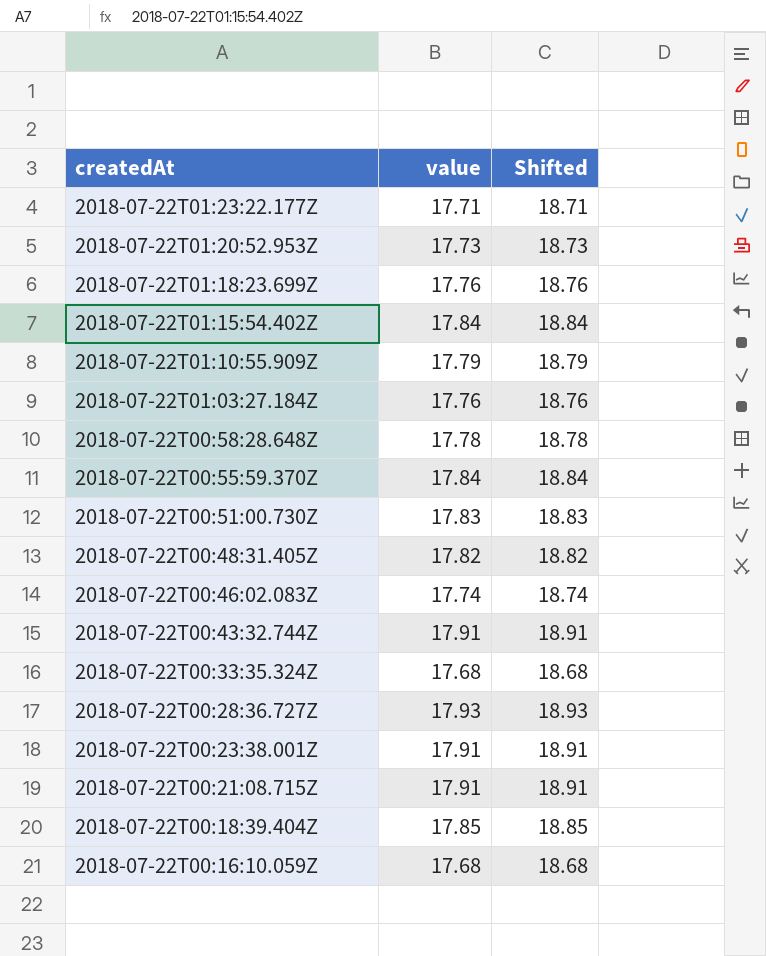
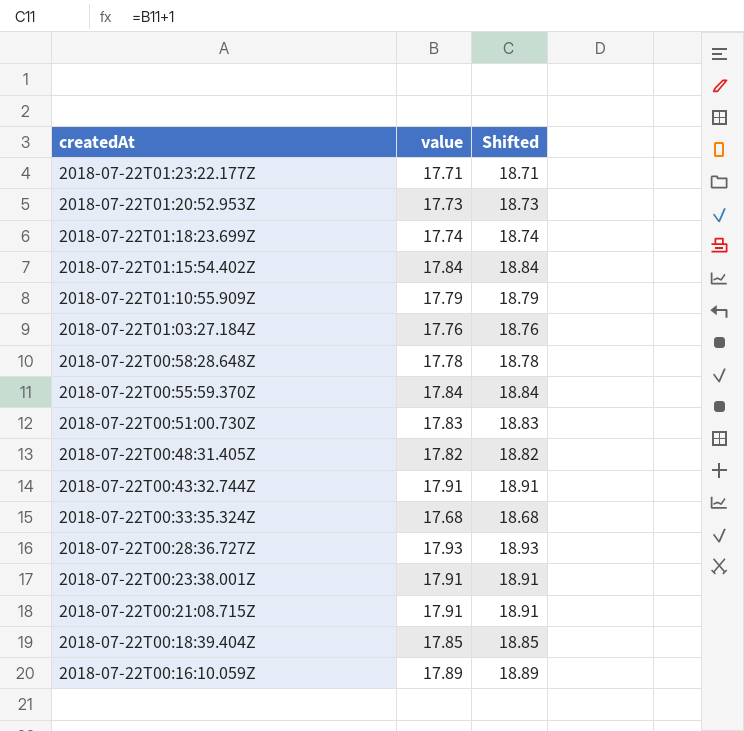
row 2018-07-22T00:46:02.083Z: 17.74 | 18.74 -> none
2018-07-22T01:18:23.699Z | value: 17.76 -> 17.74
2018-07-22T01:18:23.699Z | Shifted: 18.76 -> 18.74
2018-07-22T00:16:10.059Z | value: 17.68 -> 17.89
2018-07-22T00:16:10.059Z | Shifted: 18.68 -> 18.89

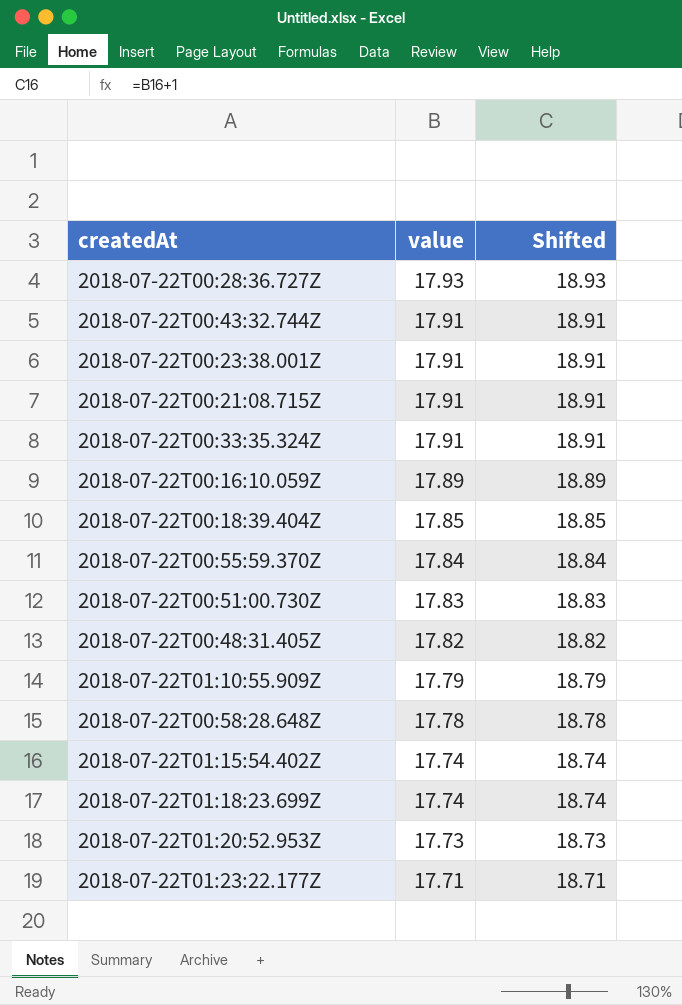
row order: createdAt descending -> value descending
row 2018-07-22T01:03:27.184Z: 17.76 | 18.76 -> none
2018-07-22T00:33:35.324Z | value: 17.68 -> 17.91
2018-07-22T00:33:35.324Z | Shifted: 18.68 -> 18.91
2018-07-22T01:15:54.402Z | value: 17.84 -> 17.74
2018-07-22T01:15:54.402Z | Shifted: 18.84 -> 18.74

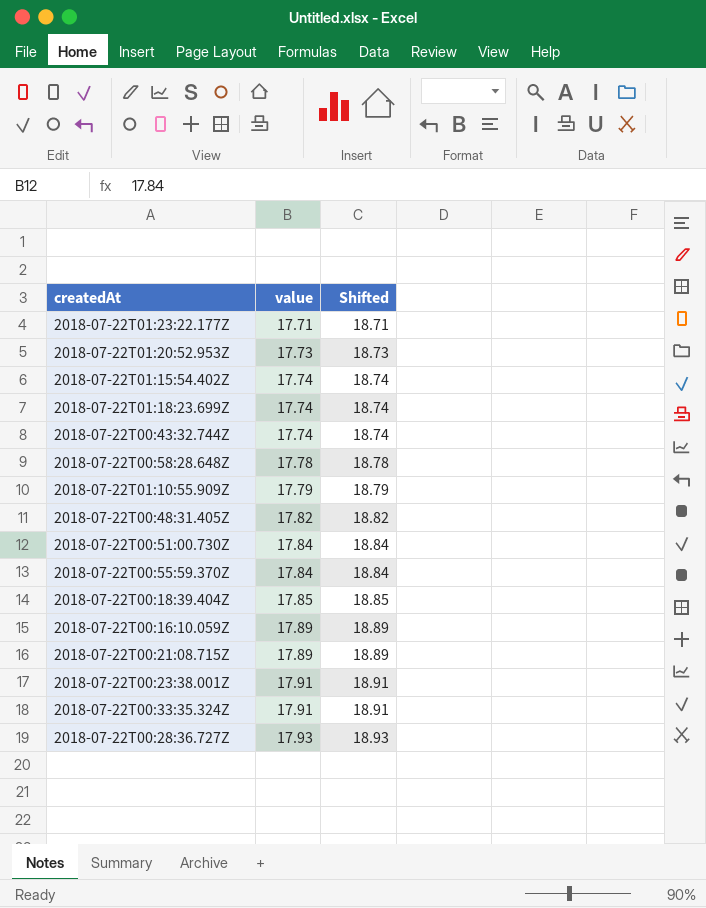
row order: value descending -> value ascending
2018-07-22T00:43:32.744Z | value: 17.91 -> 17.74
2018-07-22T00:43:32.744Z | Shifted: 18.91 -> 18.74
2018-07-22T00:51:00.730Z | value: 17.83 -> 17.84
2018-07-22T00:51:00.730Z | Shifted: 18.83 -> 18.84
2018-07-22T00:21:08.715Z | value: 17.91 -> 17.89
2018-07-22T00:21:08.715Z | Shifted: 18.91 -> 18.89

